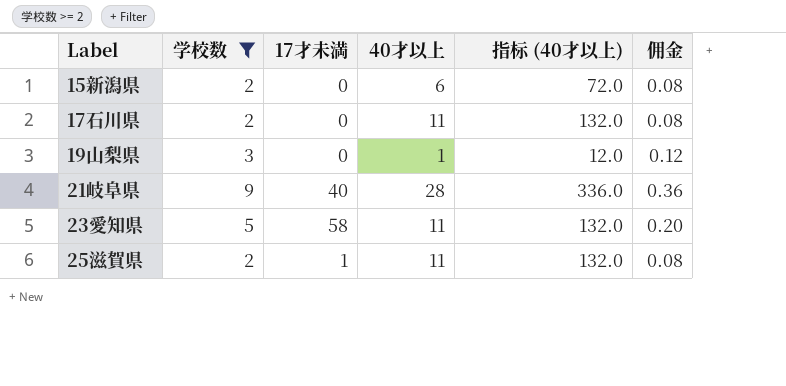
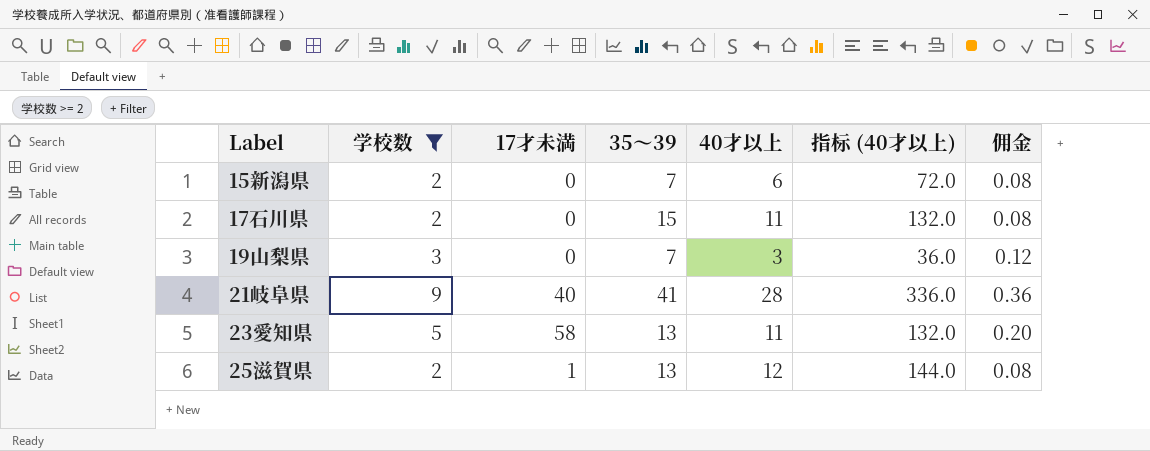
column 35～39 | position: none -> 4
19山梨県 | 40才以上: 1 -> 3
19山梨県 | 指标 (40才以上): 12.0 -> 36.0
25滋賀県 | 40才以上: 11 -> 12
25滋賀県 | 指标 (40才以上): 132.0 -> 144.0

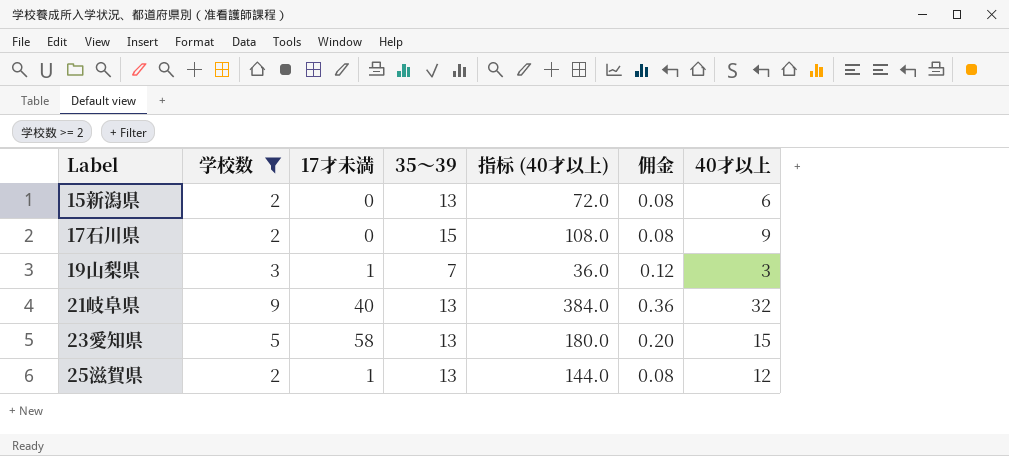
column 40才以上 | position: 5 -> 7
15新潟県 | 35～39: 7 -> 13
17石川県 | 指标 (40才以上): 132.0 -> 108.0
17石川県 | 40才以上: 11 -> 9
19山梨県 | 17才未満: 0 -> 1
21岐阜県 | 35～39: 41 -> 13
21岐阜県 | 指标 (40才以上): 336.0 -> 384.0
21岐阜県 | 40才以上: 28 -> 32
23愛知県 | 指标 (40才以上): 132.0 -> 180.0
23愛知県 | 40才以上: 11 -> 15

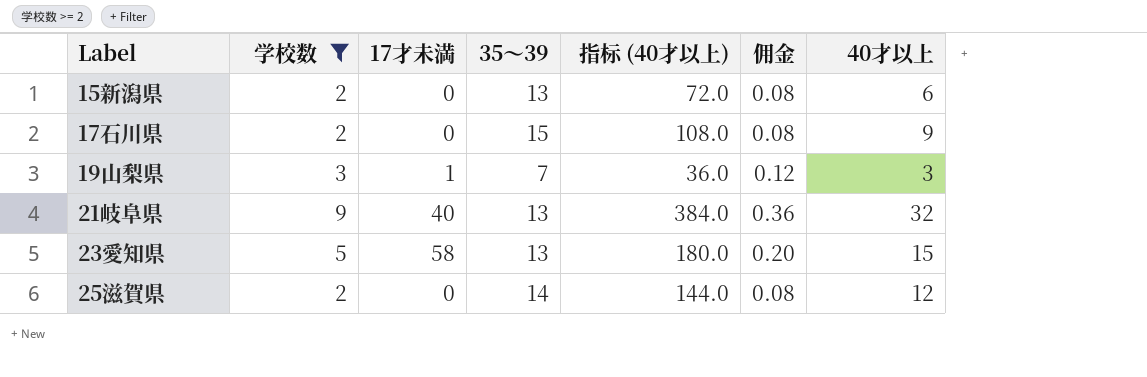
25滋賀県 | 17才未満: 1 -> 0
25滋賀県 | 35～39: 13 -> 14

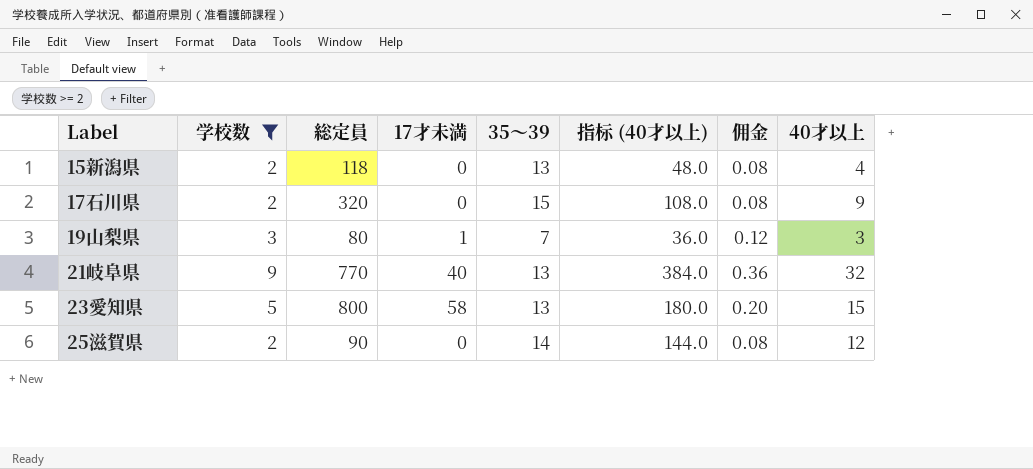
column 総定員 | position: none -> 3
15新潟県 | 指标 (40才以上): 72.0 -> 48.0
15新潟県 | 40才以上: 6 -> 4

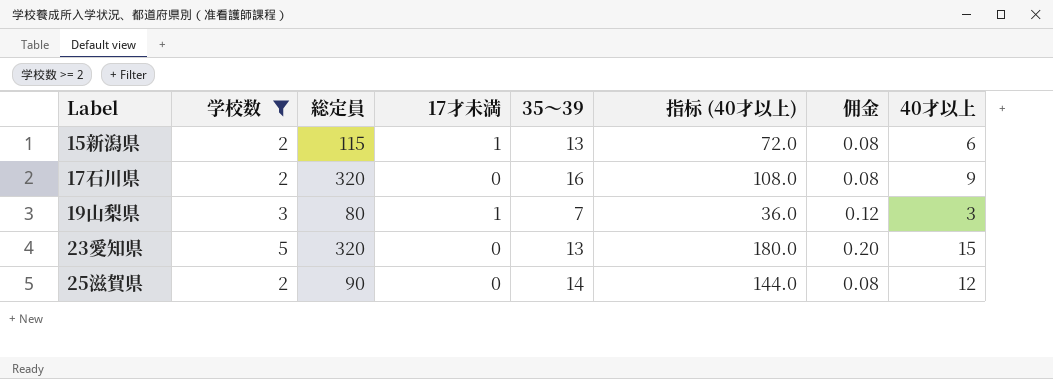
row 21岐阜県: 9 | 770 | 40 | 13 | 384.0 | 0.36 | 32 -> none
15新潟県 | 総定員: 118 -> 115
15新潟県 | 17才未満: 0 -> 1
15新潟県 | 指标 (40才以上): 48.0 -> 72.0
15新潟県 | 40才以上: 4 -> 6
17石川県 | 35～39: 15 -> 16
23愛知県 | 総定員: 800 -> 320
23愛知県 | 17才未満: 58 -> 0

